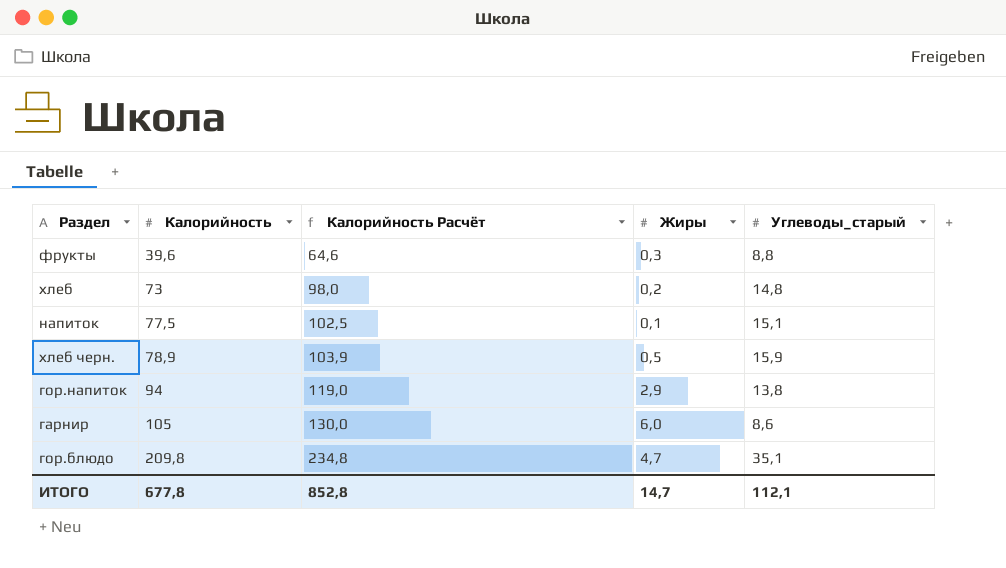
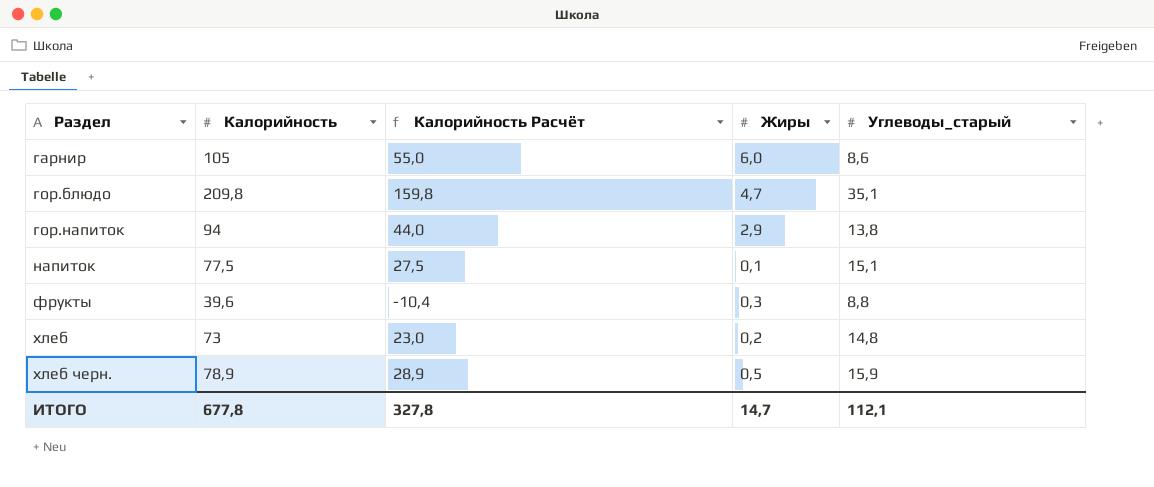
row order: Калорийность ascending -> Раздел ascending
column Калорийность Расчёт | formula: [Калорийность] + 25 -> [Калорийность] - 50
ИТОГО | Калорийность Расчёт: 852,8 -> 327,8

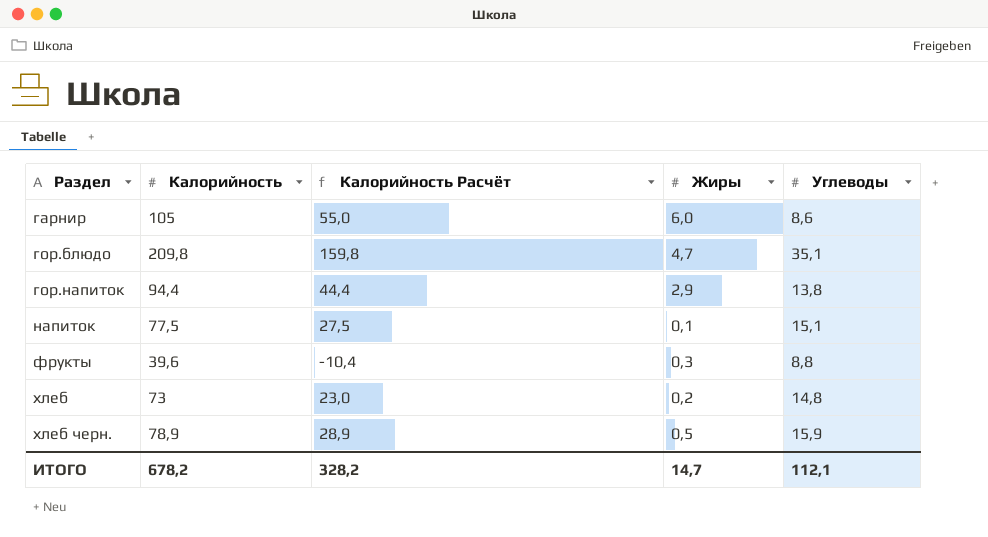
column name: Углеводы_старый -> Углеводы
гор.напиток | Калорийность: 94 -> 94,4
гор.напиток | Калорийность Расчёт: 44,0 -> 44,4
ИТОГО | Калорийность: 677,8 -> 678,2
ИТОГО | Калорийность Расчёт: 327,8 -> 328,2

